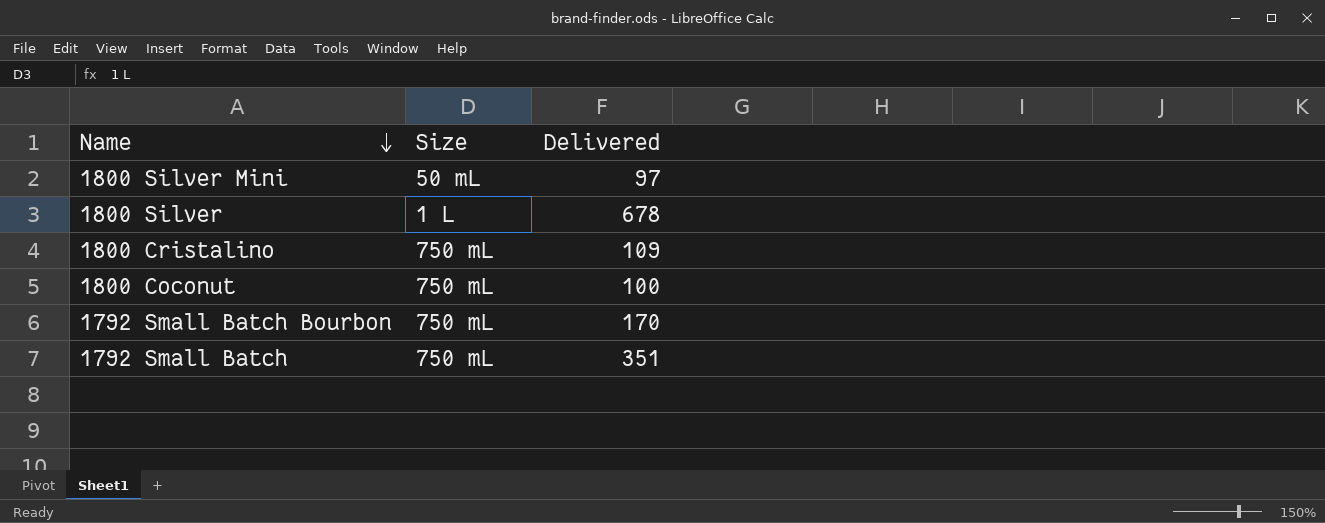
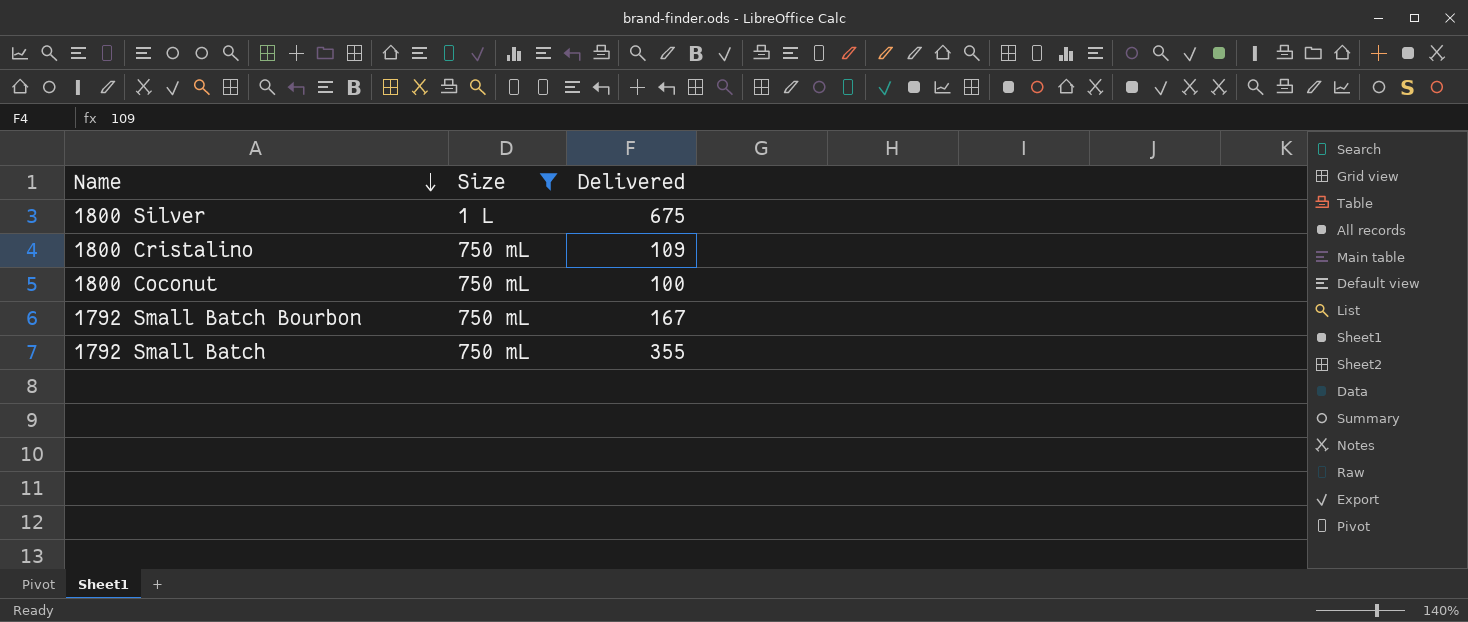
filter: none -> Size != 50 mL
1800 Silver | Delivered: 678 -> 675
1792 Small Batch Bourbon | Delivered: 170 -> 167
1792 Small Batch | Delivered: 351 -> 355

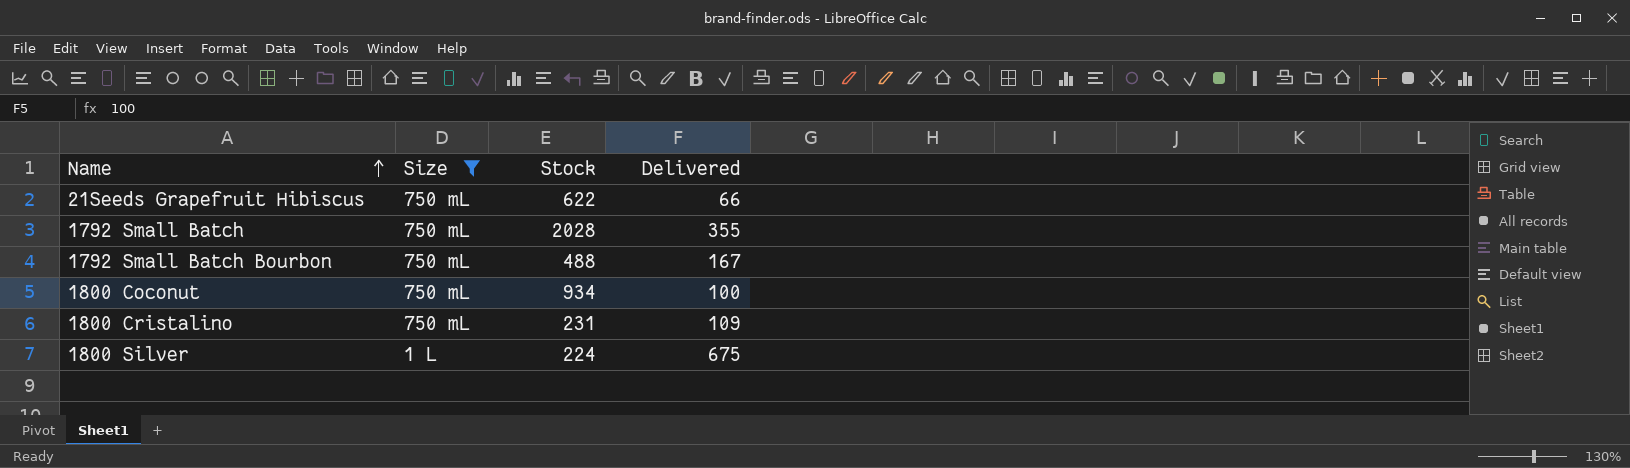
row order: Name descending -> Name ascending
column Stock | position: none -> 3
row 21Seeds Grapefruit Hibiscus: none -> 750 mL | 622 | 66

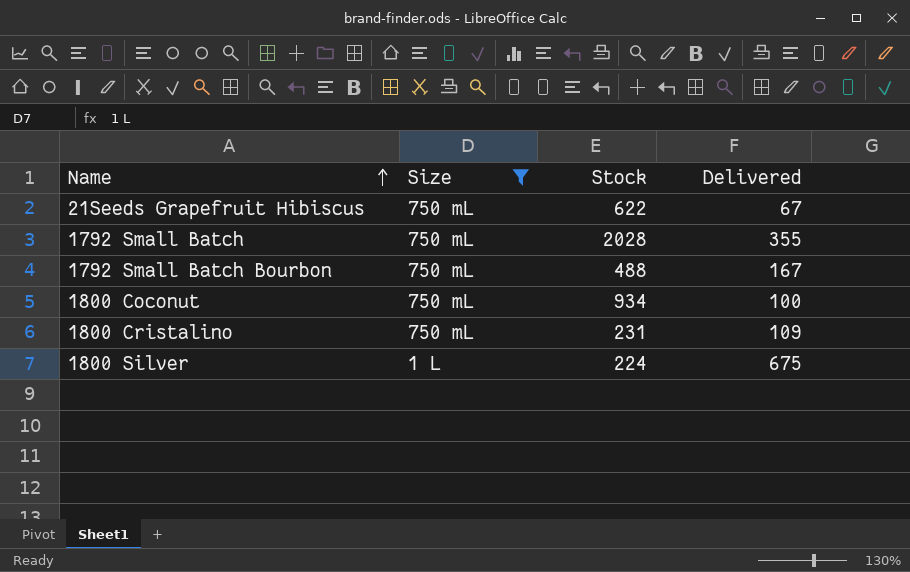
21Seeds Grapefruit Hibiscus | Delivered: 66 -> 67

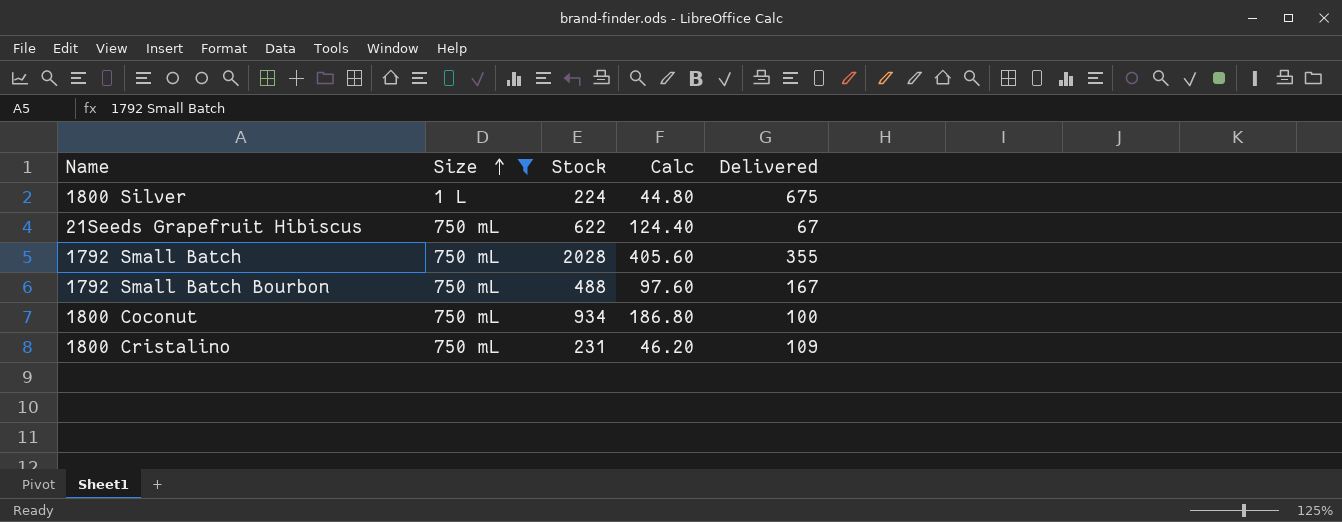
row order: Name ascending -> Size ascending
column Calc | formula: none -> [Stock] * 0.2

